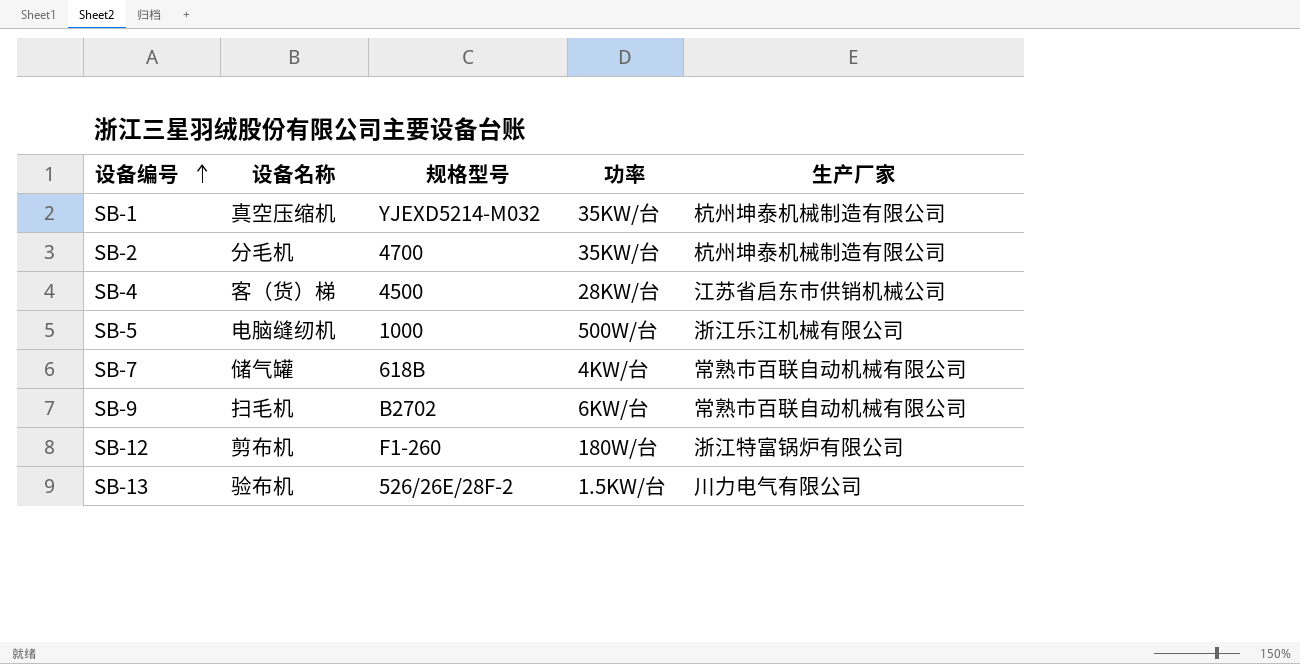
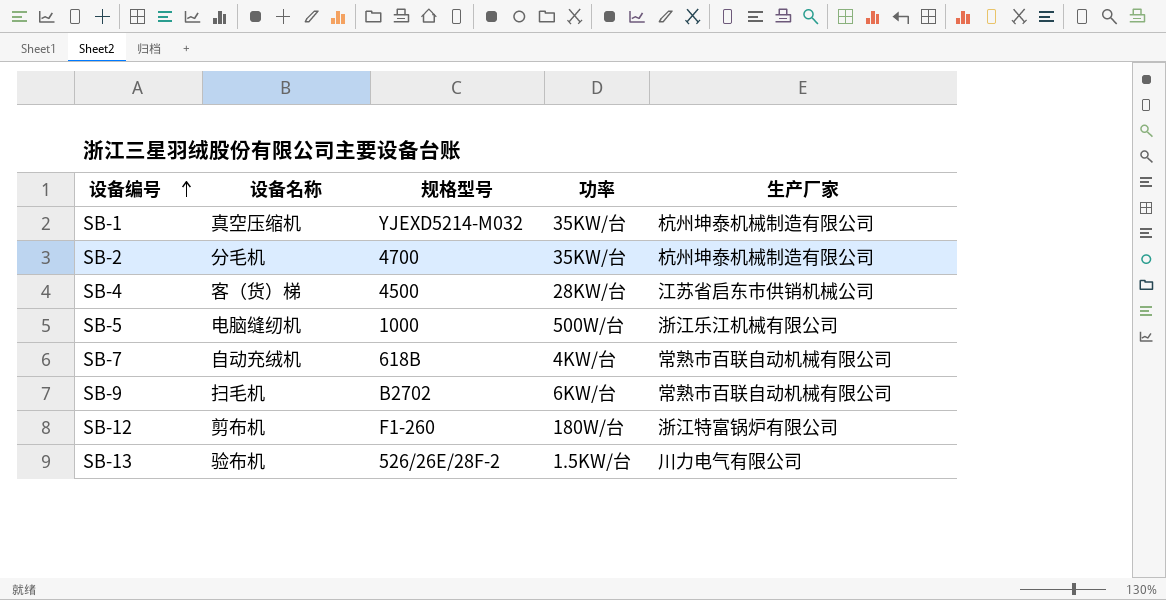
SB-7 | 设备名称: 储气罐 -> 自动充绒机

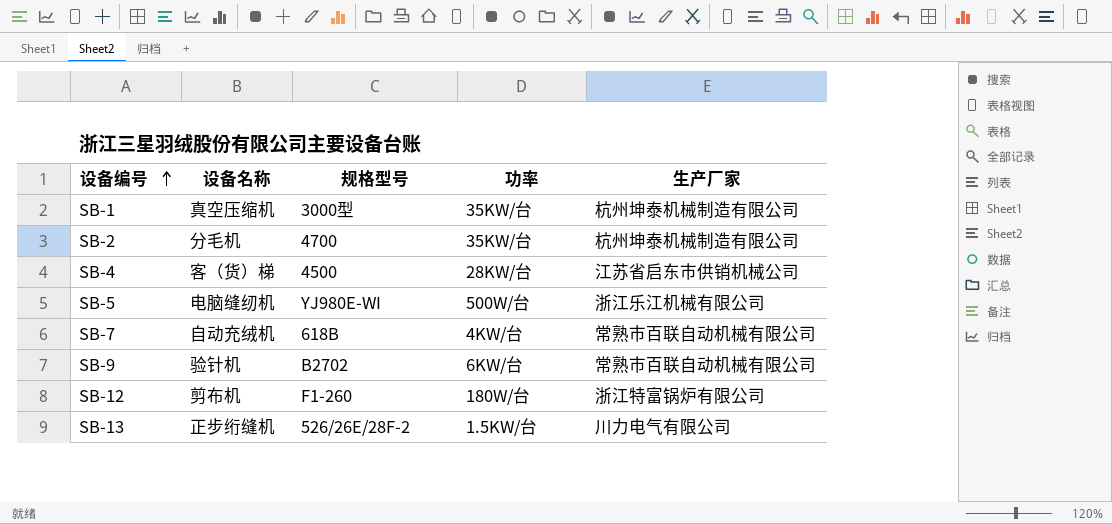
SB-1 | 规格型号: YJEXD5214-M032 -> 3000型
SB-5 | 规格型号: 1000 -> YJ980E-WI
SB-9 | 设备名称: 扫毛机 -> 验针机
SB-13 | 设备名称: 验布机 -> 正步绗缝机

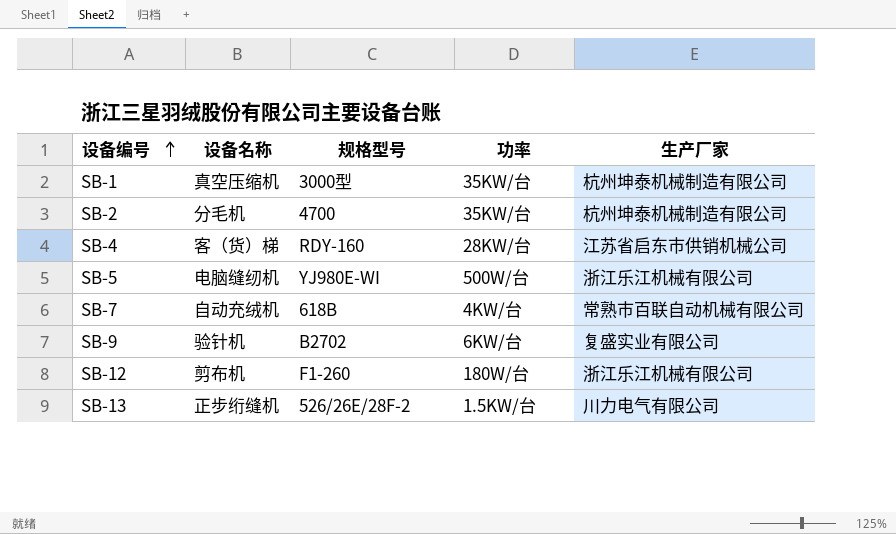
SB-4 | 规格型号: 4500 -> RDY-160
SB-9 | 生产厂家: 常熟市百联自动机械有限公司 -> 复盛实业有限公司
SB-12 | 生产厂家: 浙江特富锅炉有限公司 -> 浙江乐江机械有限公司

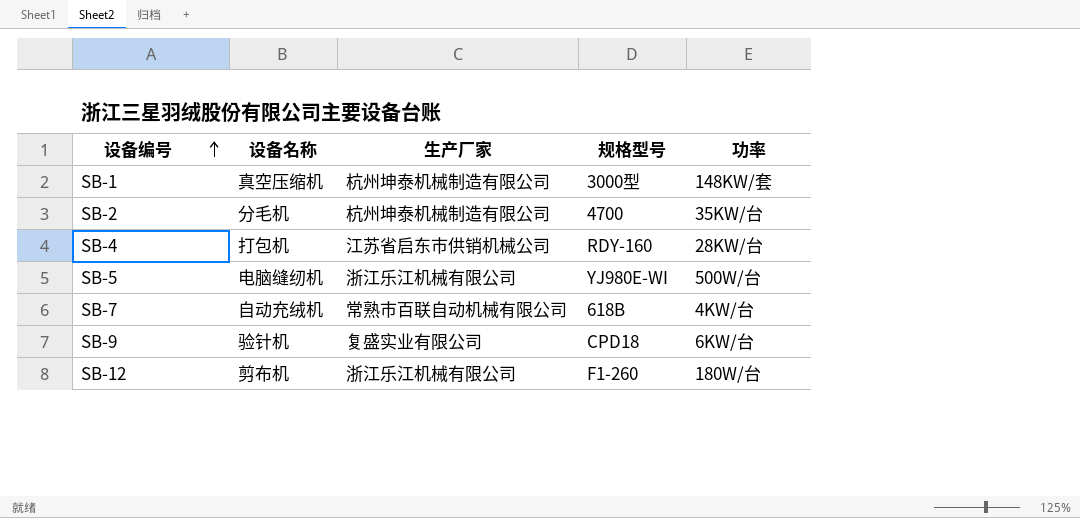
column 生产厂家 | position: 5 -> 3
row SB-13: 正步绗缝机 | 526/26E/28F-2 | 1.5KW/台 | 川力电气有限公司 -> none
SB-1 | 功率: 35KW/台 -> 148KW/套
SB-4 | 设备名称: 客（货）梯 -> 打包机
SB-9 | 规格型号: B2702 -> CPD18

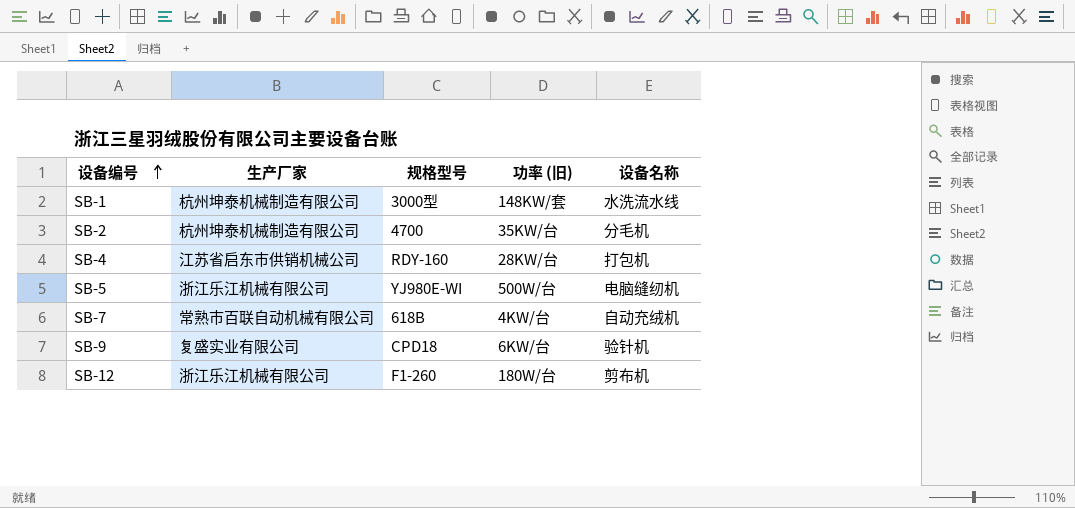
column name: 功率 -> 功率 (旧)
column 设备名称 | position: 2 -> 5
SB-1 | 设备名称: 真空压缩机 -> 水洗流水线

